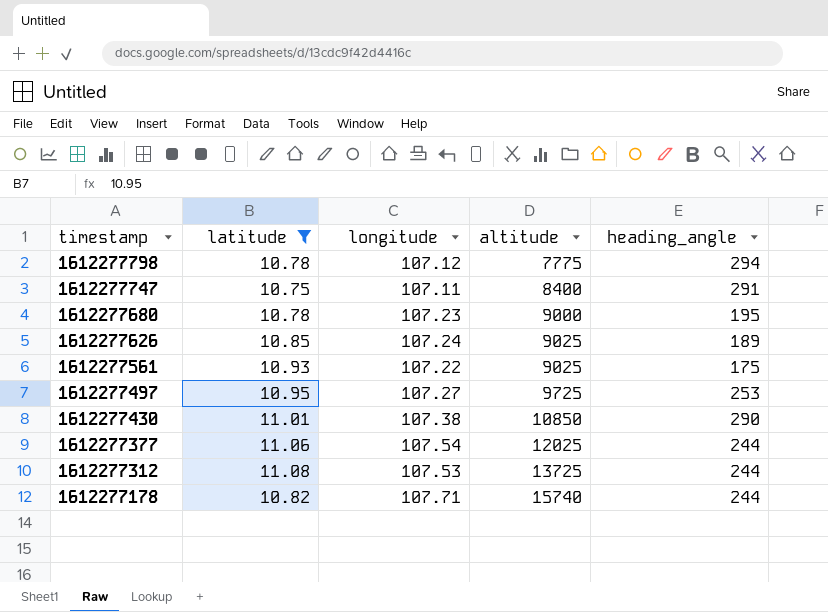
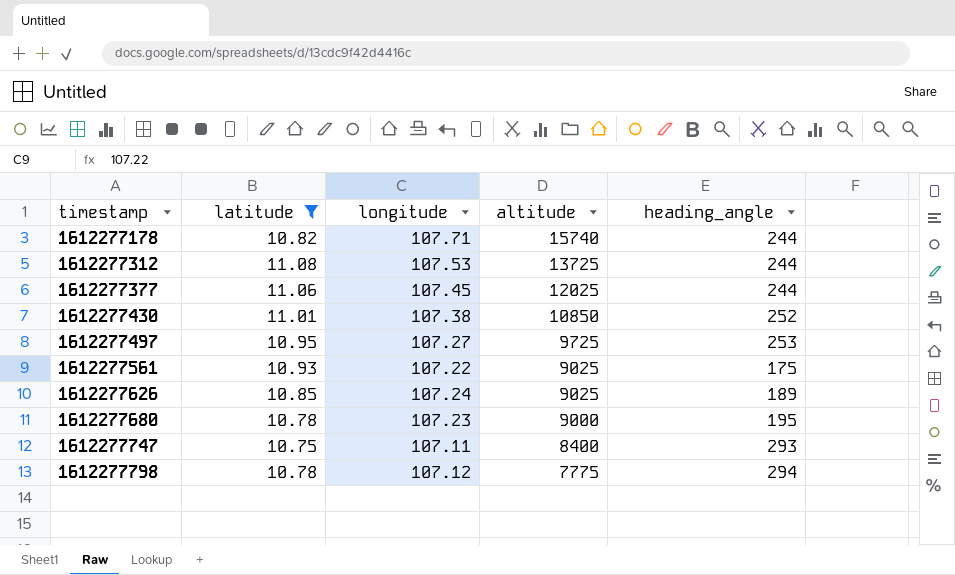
row order: timestamp descending -> timestamp ascending
1612277377 | longitude: 107.54 -> 107.45
1612277430 | heading_angle: 290 -> 252
1612277747 | heading_angle: 291 -> 293

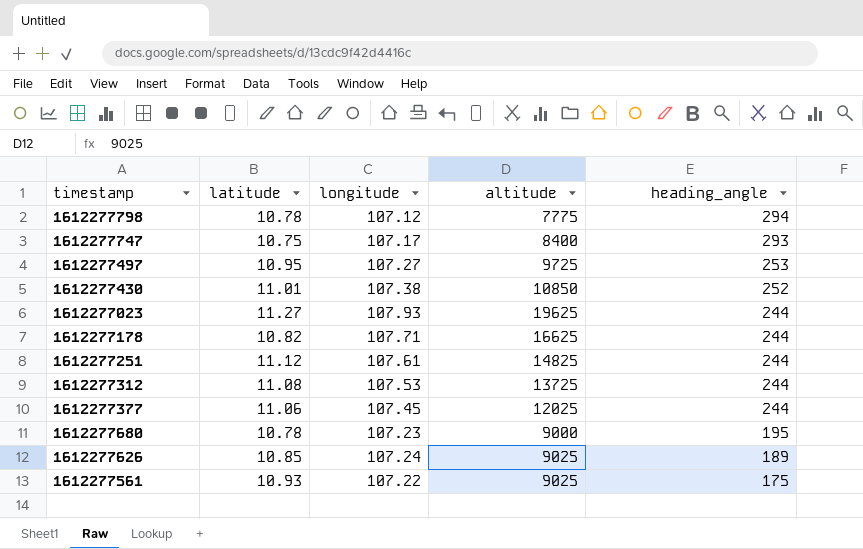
filter: latitude <= 11.08 -> none
row order: timestamp ascending -> heading_angle descending
1612277747 | longitude: 107.11 -> 107.17
1612277178 | altitude: 15740 -> 16625

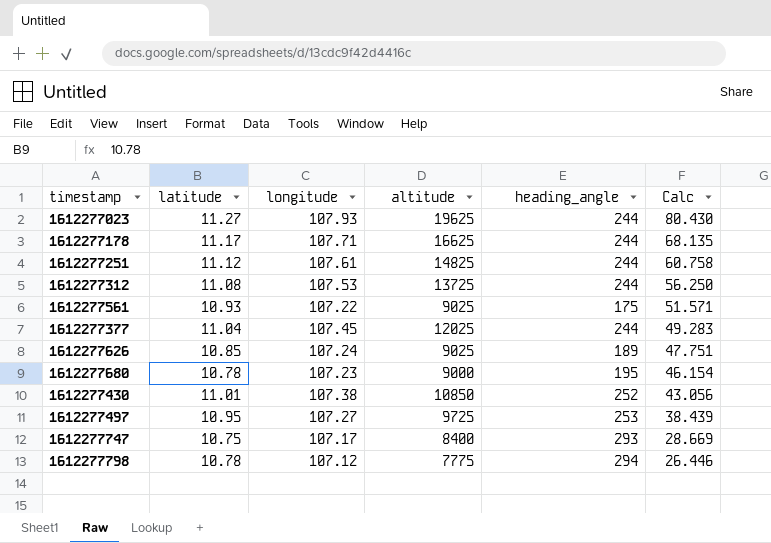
row order: heading_angle descending -> Calc descending
column Calc | formula: none -> [altitude] / [heading_angle]
1612277178 | latitude: 10.82 -> 11.17
1612277377 | latitude: 11.06 -> 11.04

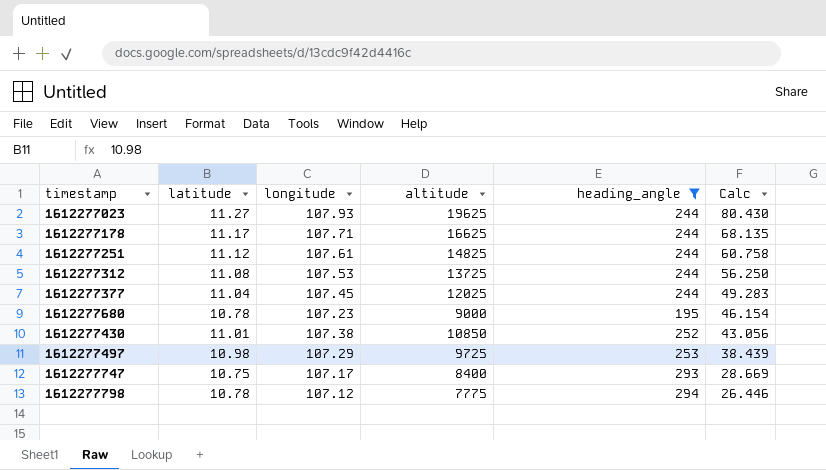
filter: none -> heading_angle >= 195
1612277497 | latitude: 10.95 -> 10.98
1612277497 | longitude: 107.27 -> 107.29

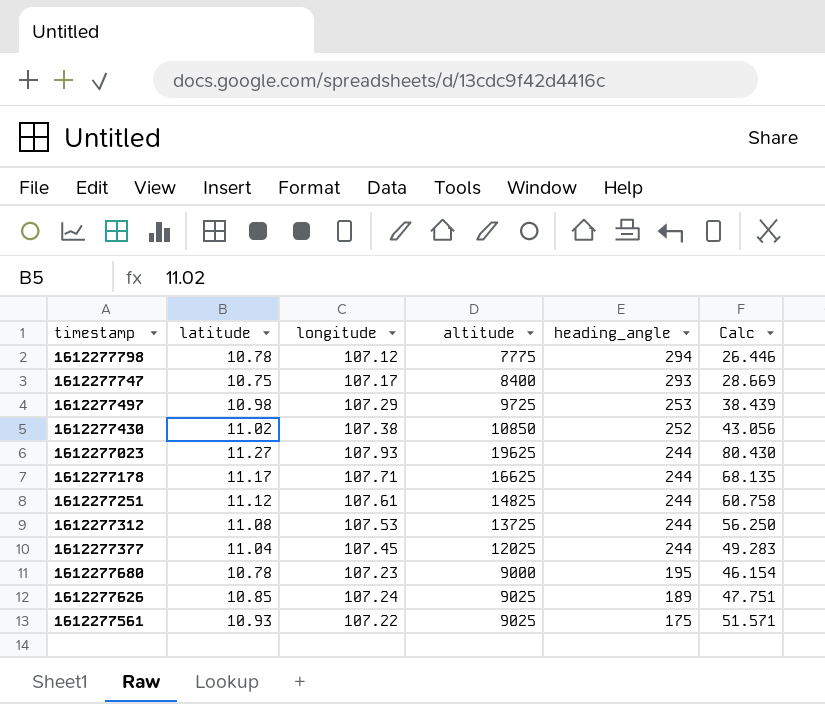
filter: heading_angle >= 195 -> none
row order: Calc descending -> heading_angle descending
1612277430 | latitude: 11.01 -> 11.02

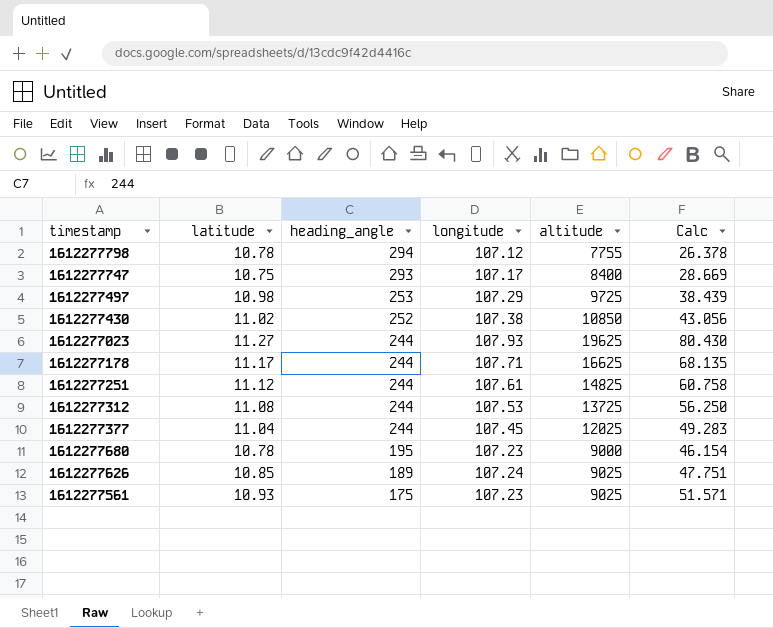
column heading_angle | position: 5 -> 3
1612277798 | altitude: 7775 -> 7755
1612277798 | Calc: 26.446 -> 26.378
1612277561 | longitude: 107.22 -> 107.23

